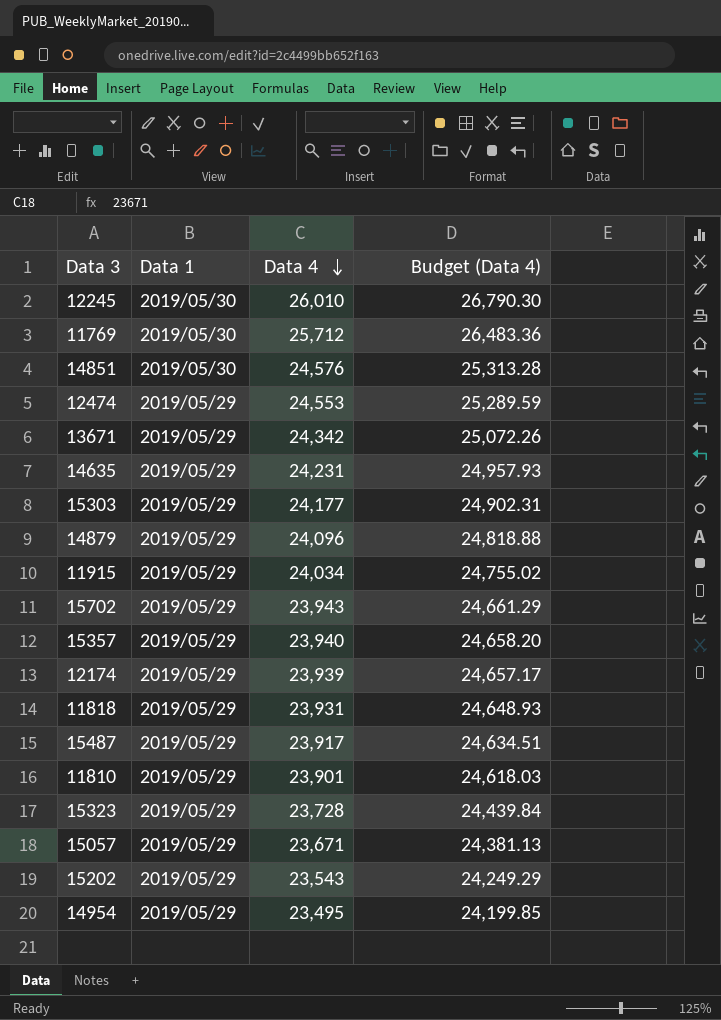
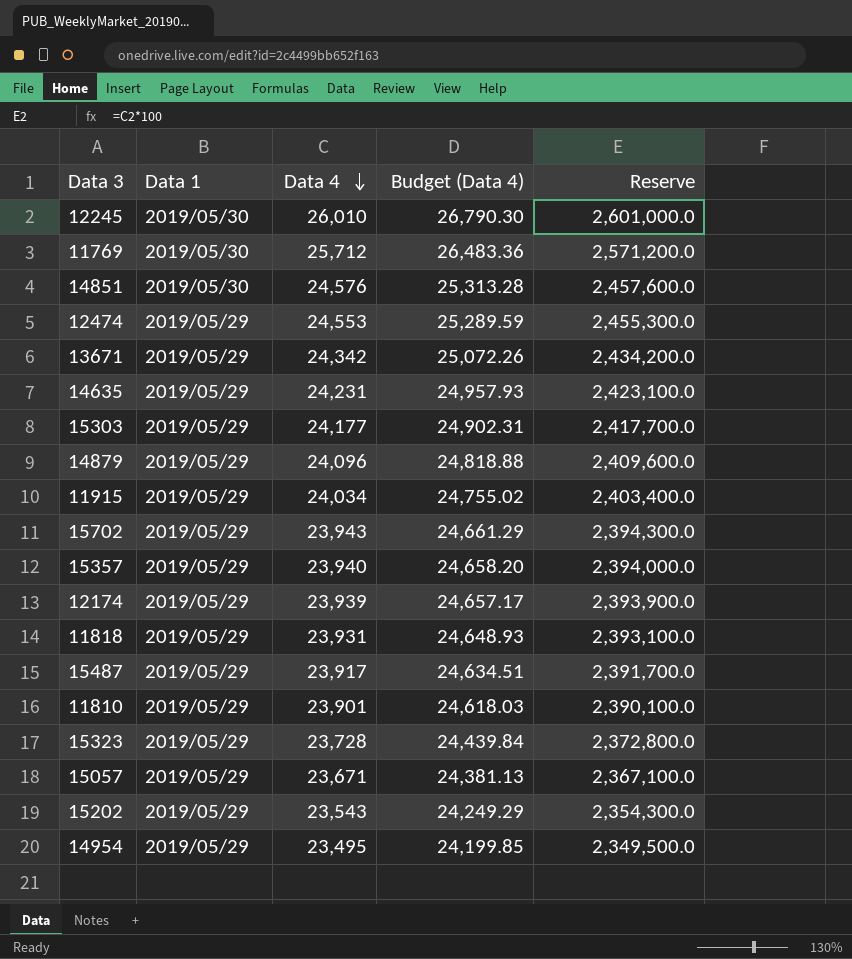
column Reserve | formula: none -> [Data 4] * 100

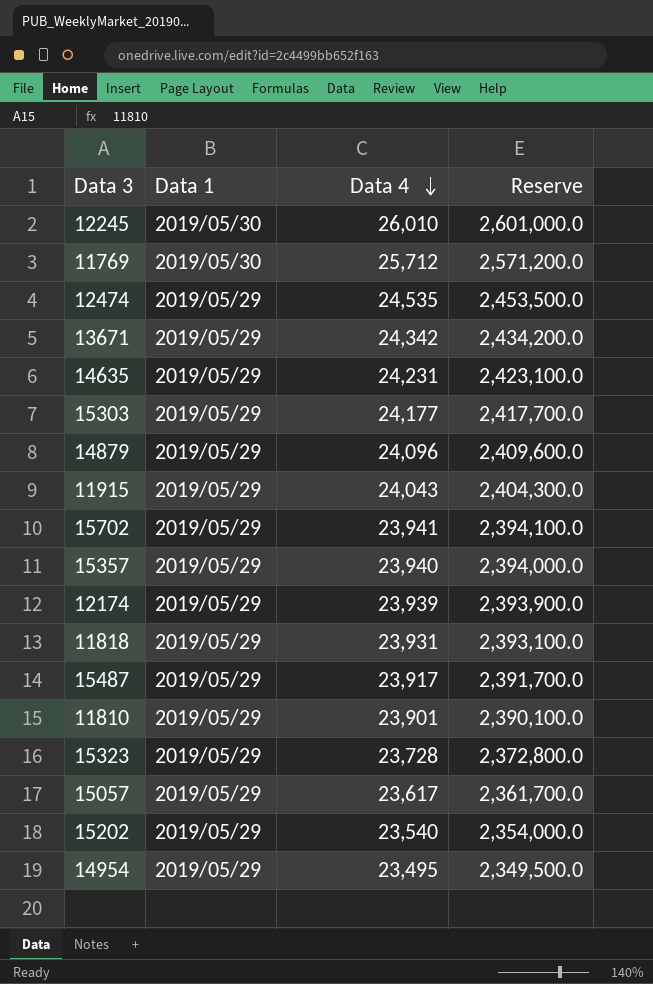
column Budget (Data 4) | formula: [Data 4] * 1.03 -> none
row 14851: 2019/05/30 | 24,576 | 25,313.28 | 2,457,600.0 -> none
12474 | Data 4: 24,553 -> 24,535
12474 | Reserve: 2,455,300.0 -> 2,453,500.0
11915 | Data 4: 24,034 -> 24,043
11915 | Reserve: 2,403,400.0 -> 2,404,300.0
15702 | Data 4: 23,943 -> 23,941
15702 | Reserve: 2,394,300.0 -> 2,394,100.0
15057 | Data 4: 23,671 -> 23,617
15057 | Reserve: 2,367,100.0 -> 2,361,700.0
15202 | Data 4: 23,543 -> 23,540
15202 | Reserve: 2,354,300.0 -> 2,354,000.0

